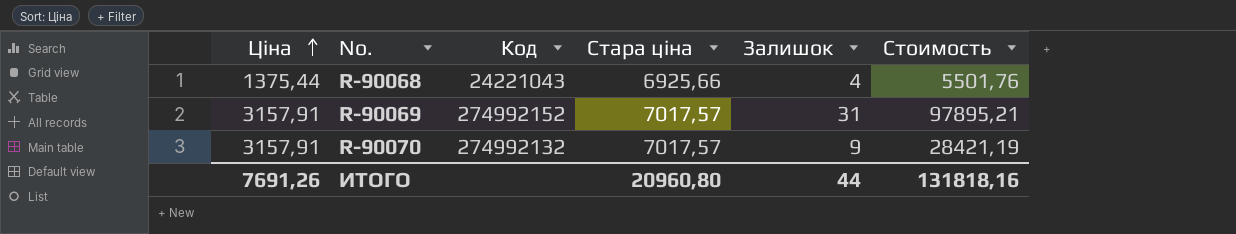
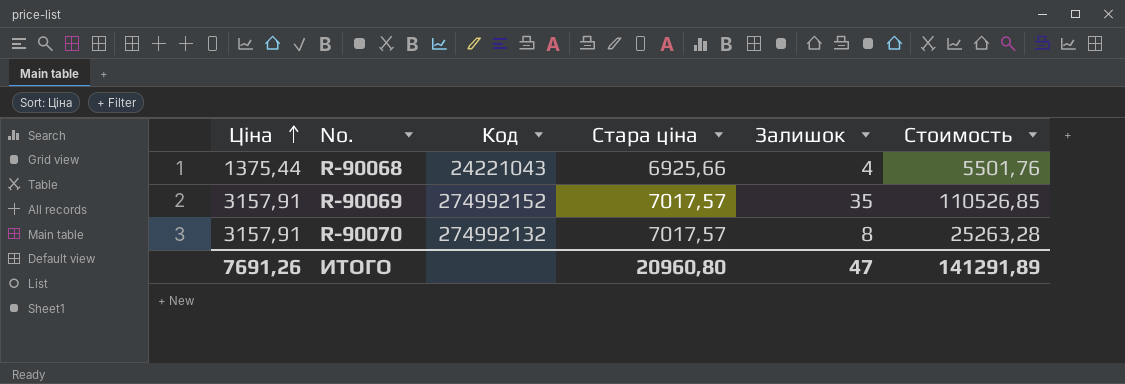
R-90069 | Залишок: 31 -> 35
R-90069 | Стоимость: 97895,21 -> 110526,85
R-90070 | Залишок: 9 -> 8
R-90070 | Стоимость: 28421,19 -> 25263,28
ИТОГО | Залишок: 44 -> 47
ИТОГО | Стоимость: 131818,16 -> 141291,89

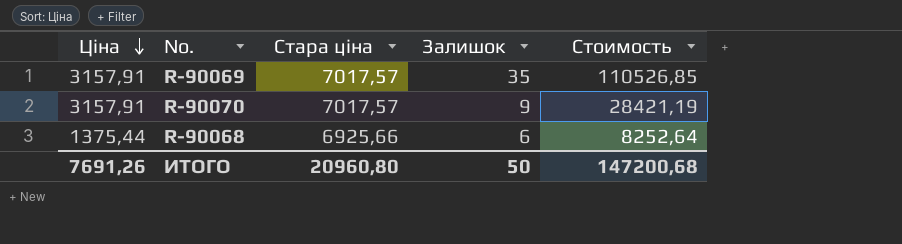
row order: Ціна ascending -> Ціна descending
column Код | position: 3 -> none
R-90070 | Залишок: 8 -> 9
R-90070 | Стоимость: 25263,28 -> 28421,19
R-90068 | Залишок: 4 -> 6
R-90068 | Стоимость: 5501,76 -> 8252,64
ИТОГО | Залишок: 47 -> 50
ИТОГО | Стоимость: 141291,89 -> 147200,68

